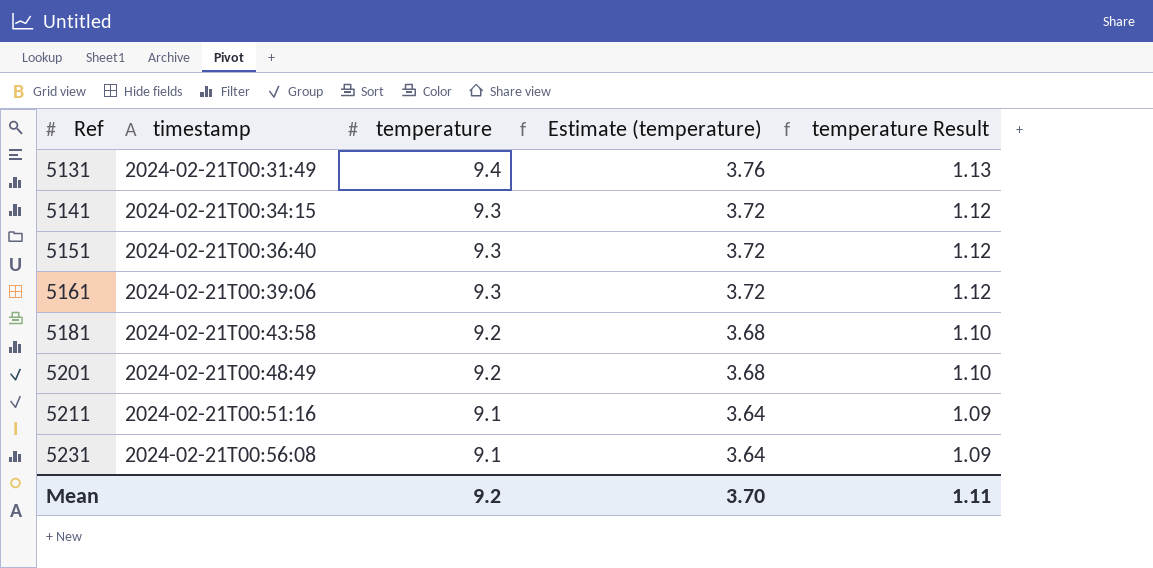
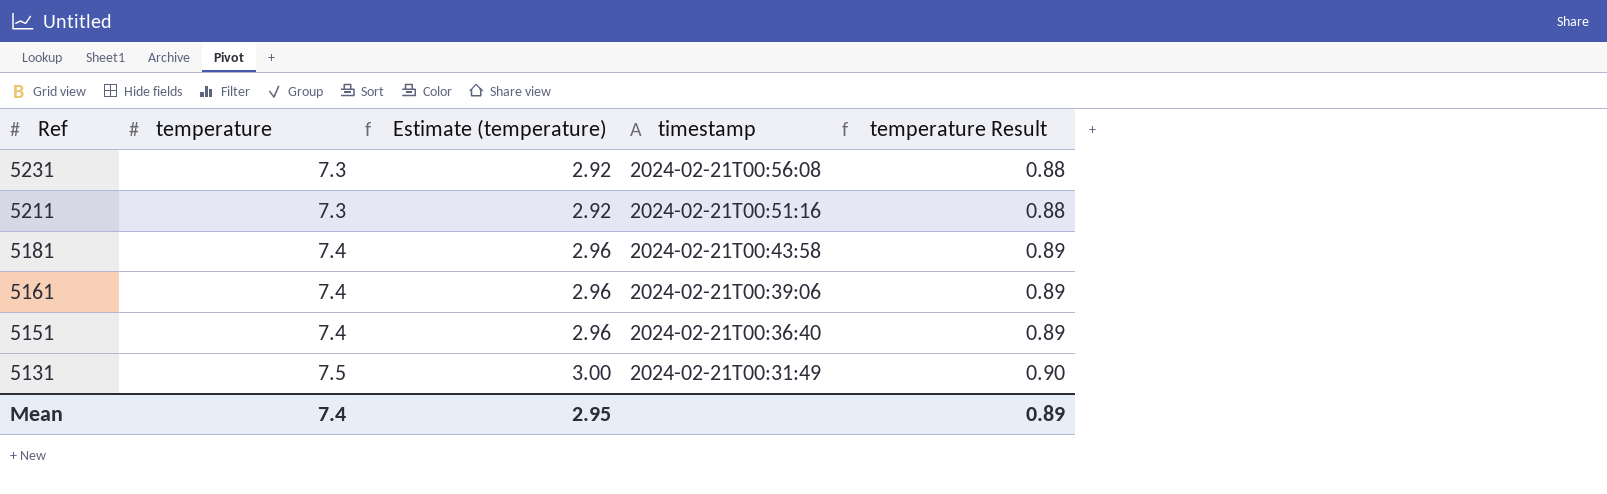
row order: Ref ascending -> Ref descending
column timestamp | position: 2 -> 4
row 5141: 2024-02-21T00:34:15 | 9.3 | 3.72 | 1.12 -> none
row 5201: 2024-02-21T00:48:49 | 9.2 | 3.68 | 1.10 -> none
5231 | temperature: 9.1 -> 7.3
5231 | Estimate (temperature): 3.64 -> 2.92
5231 | temperature Result: 1.09 -> 0.88
5211 | temperature: 9.1 -> 7.3
5211 | Estimate (temperature): 3.64 -> 2.92
5211 | temperature Result: 1.09 -> 0.88
5181 | temperature: 9.2 -> 7.4
5181 | Estimate (temperature): 3.68 -> 2.96
5181 | temperature Result: 1.10 -> 0.89
5161 | temperature: 9.3 -> 7.4
5161 | Estimate (temperature): 3.72 -> 2.96
5161 | temperature Result: 1.12 -> 0.89
5151 | temperature: 9.3 -> 7.4
5151 | Estimate (temperature): 3.72 -> 2.96
5151 | temperature Result: 1.12 -> 0.89
5131 | temperature: 9.4 -> 7.5
5131 | Estimate (temperature): 3.76 -> 3.00
5131 | temperature Result: 1.13 -> 0.90
Mean | temperature: 9.2 -> 7.4
Mean | Estimate (temperature): 3.70 -> 2.95
Mean | temperature Result: 1.11 -> 0.89

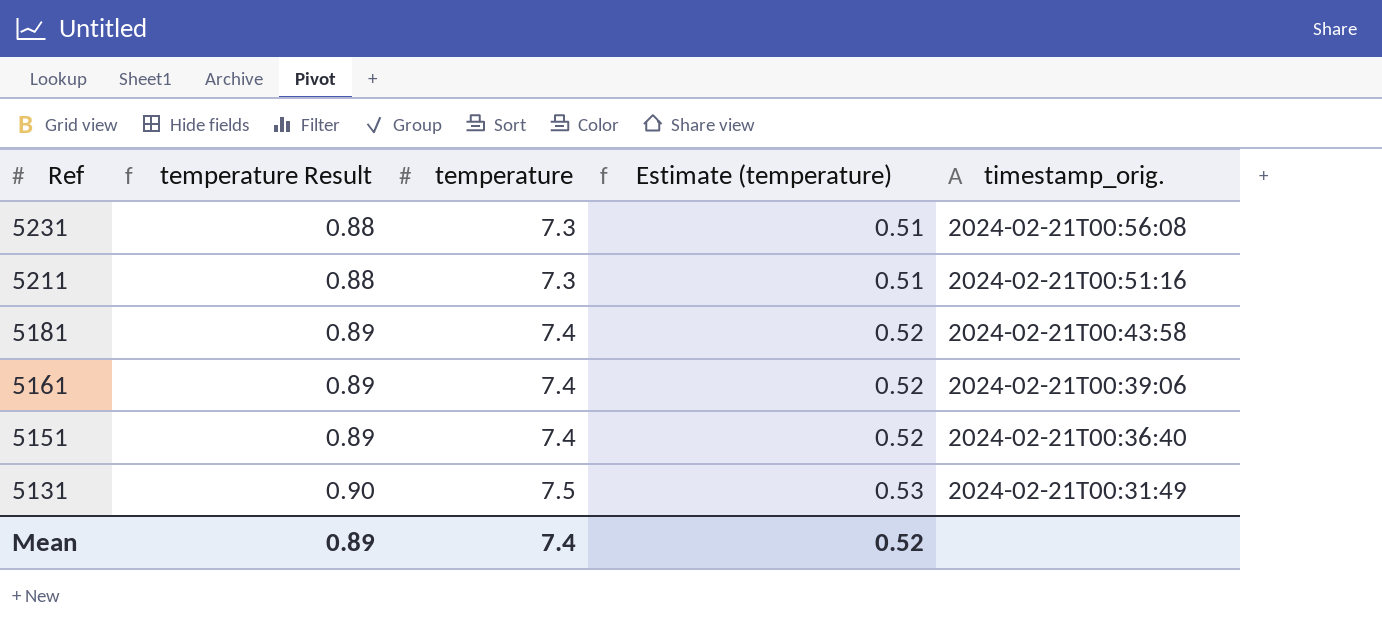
column temperature Result | position: 5 -> 2
column Estimate (temperature) | formula: [temperature] * 0.4 -> [temperature] * 0.07
column name: timestamp -> timestamp_orig.
Mean | Estimate (temperature): 2.95 -> 0.52

